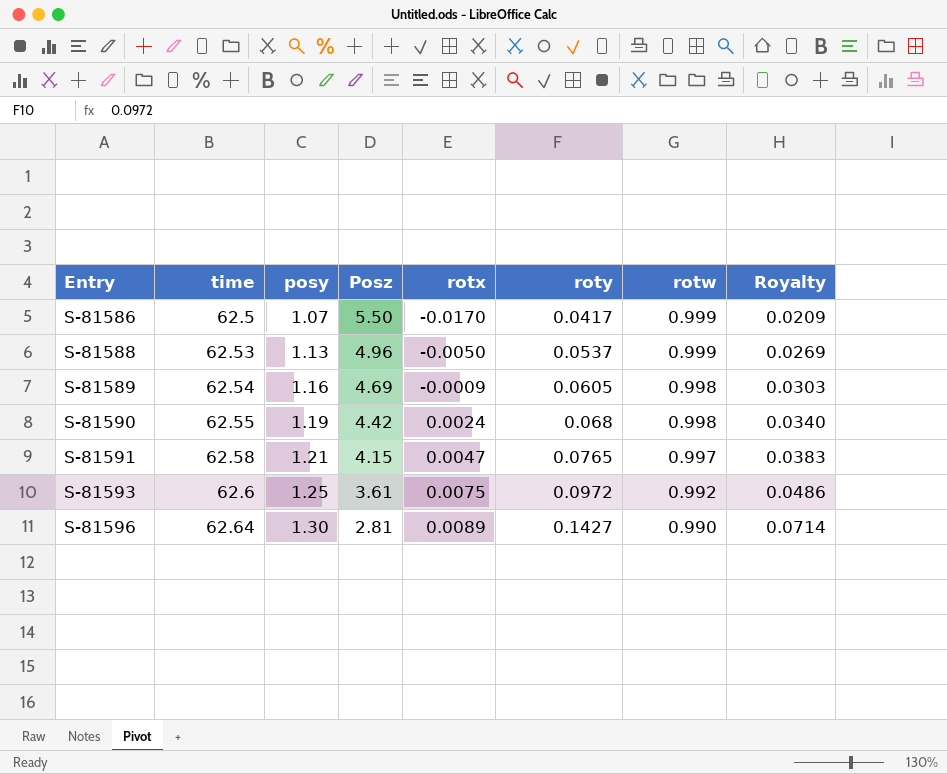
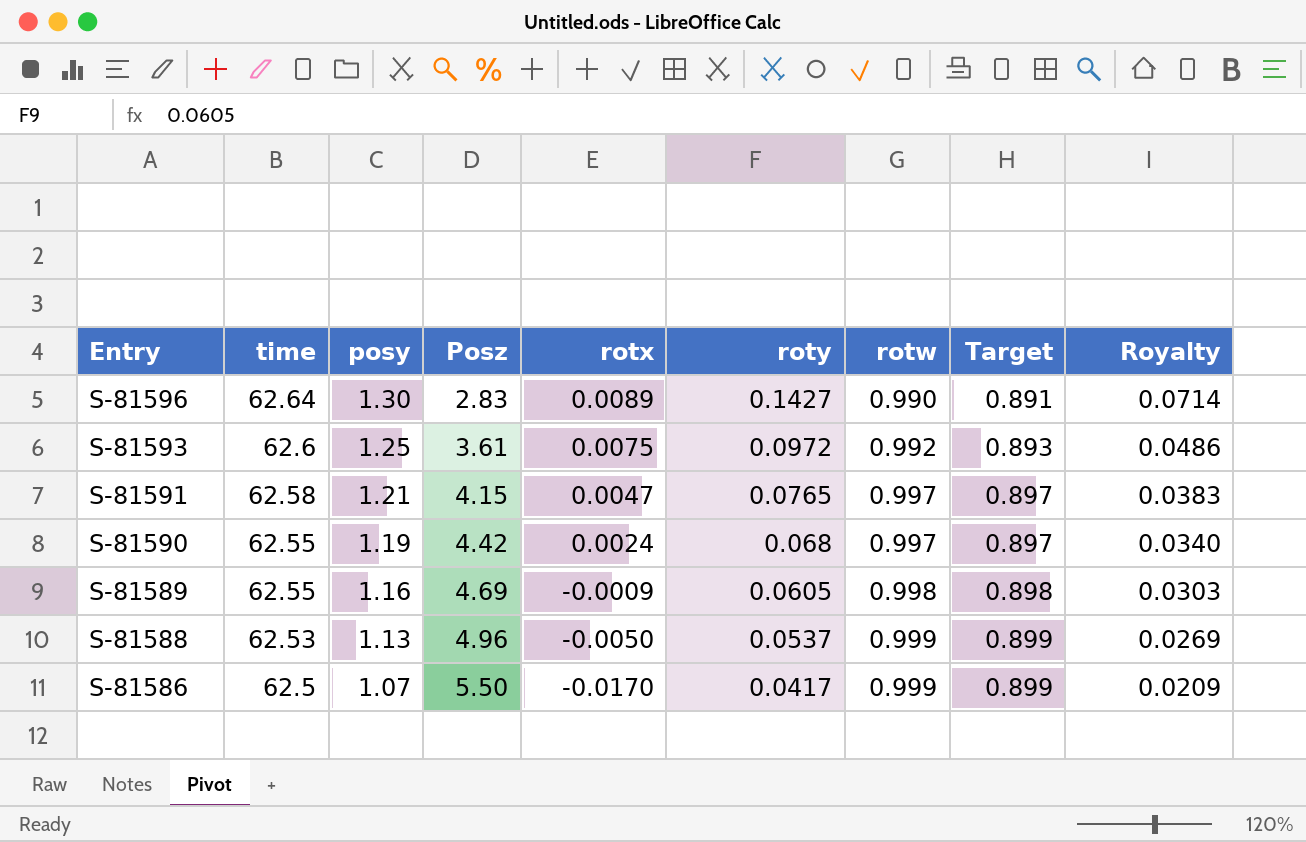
row order: Entry ascending -> Entry descending
column Target | formula: none -> [rotw] * 0.9
S-81596 | Posz: 2.81 -> 2.83
S-81590 | rotw: 0.998 -> 0.997
S-81589 | time: 62.54 -> 62.55

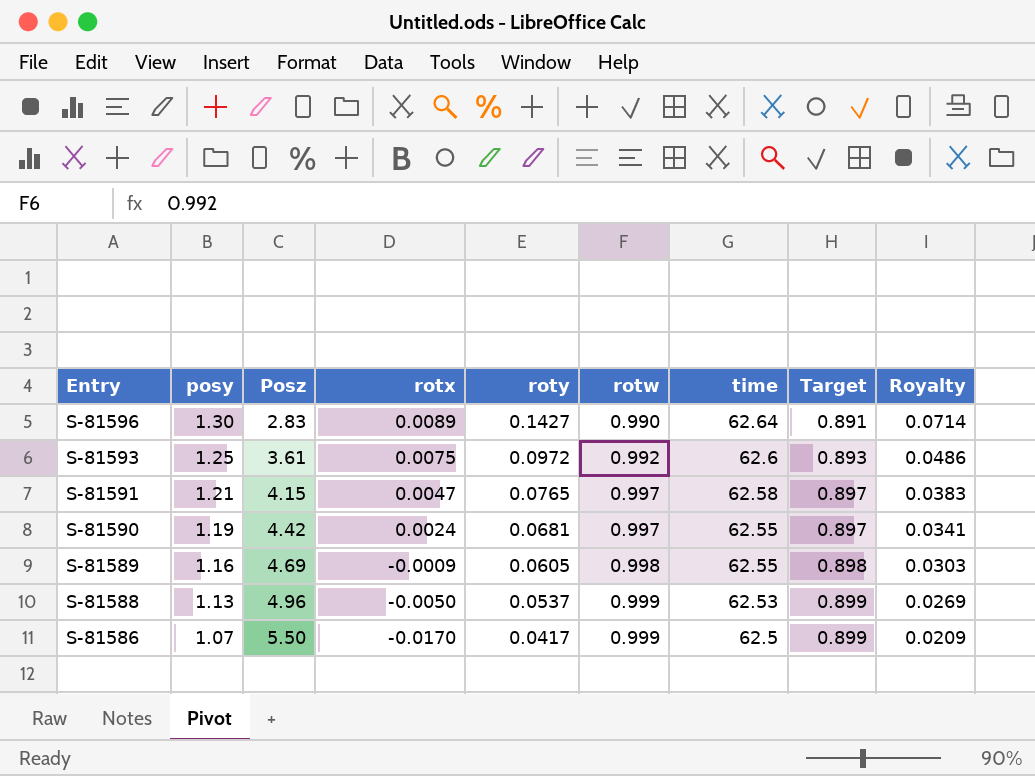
column time | position: 2 -> 7
S-81590 | roty: 0.068 -> 0.0681
S-81590 | Royalty: 0.0340 -> 0.0341

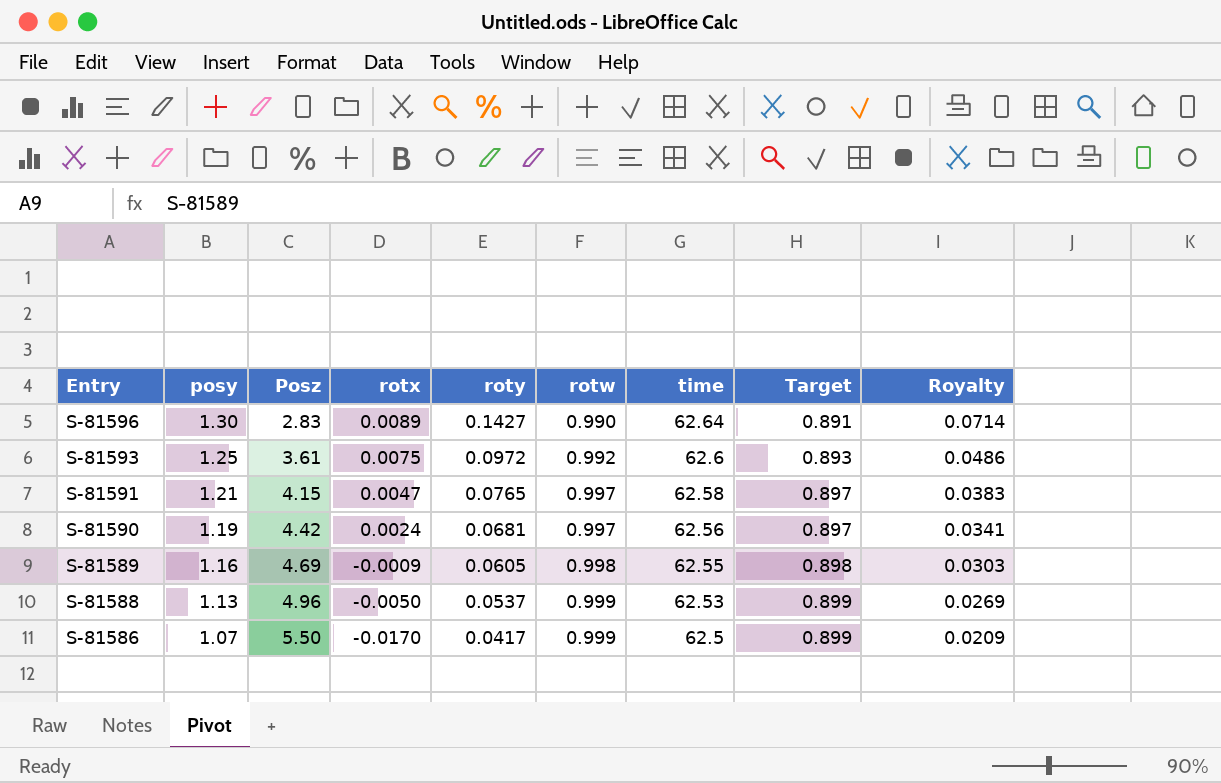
S-81590 | time: 62.55 -> 62.56

